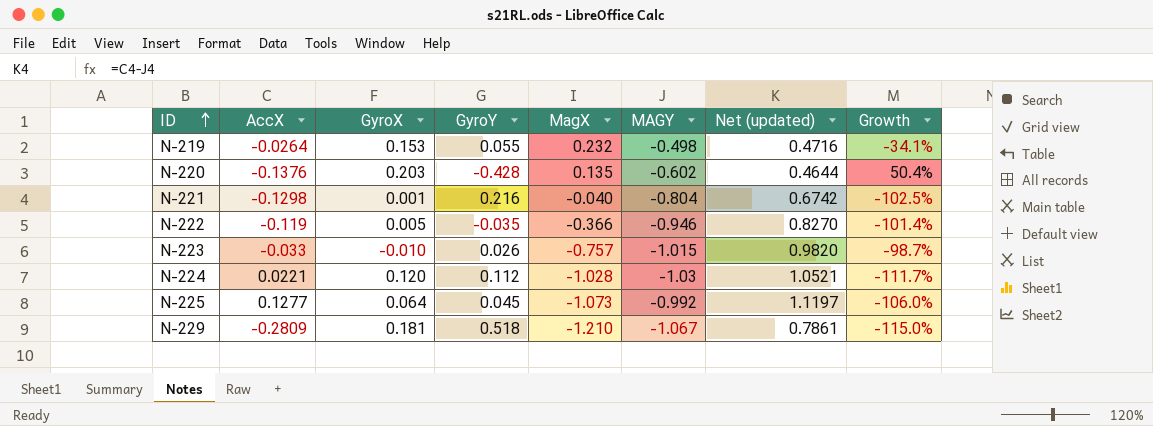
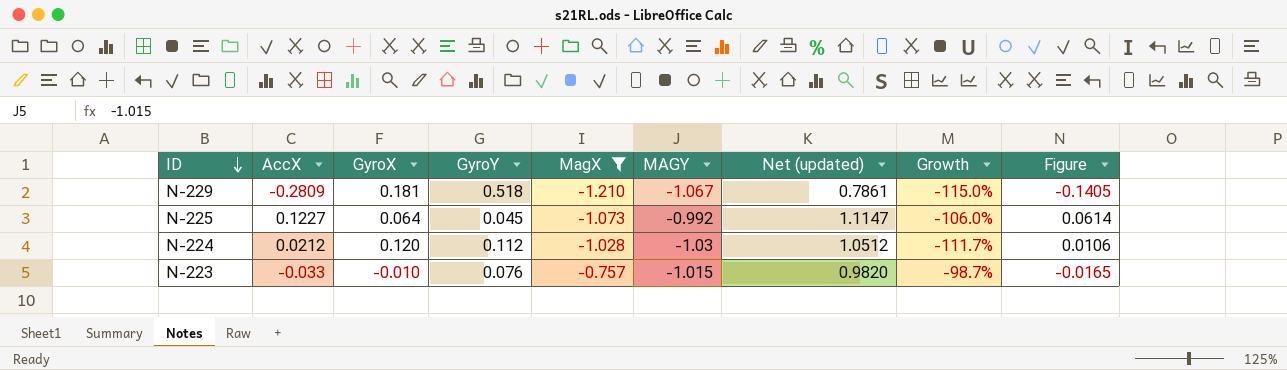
filter: none -> MagX <= -0.757
row order: ID ascending -> ID descending
column Figure | formula: none -> [AccX] * 0.5
N-225 | AccX: 0.1277 -> 0.1227
N-225 | Net (updated): 1.1197 -> 1.1147
N-224 | AccX: 0.0221 -> 0.0212
N-224 | Net (updated): 1.0521 -> 1.0512
N-223 | GyroY: 0.026 -> 0.076

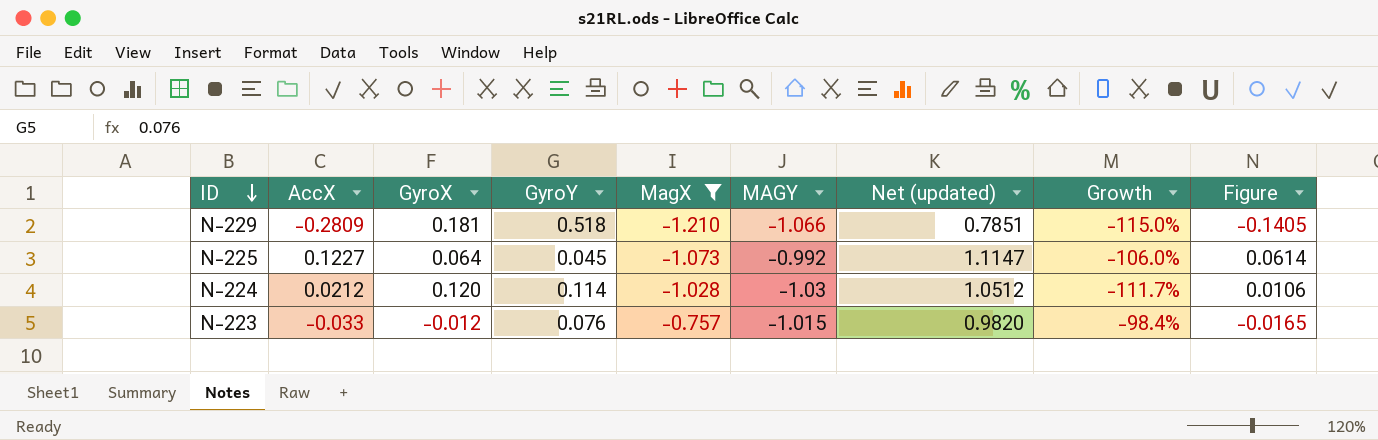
N-229 | MAGY: -1.067 -> -1.066
N-229 | Net (updated): 0.7861 -> 0.7851
N-224 | GyroY: 0.112 -> 0.114
N-223 | GyroX: -0.010 -> -0.012
N-223 | Growth: -98.7% -> -98.4%

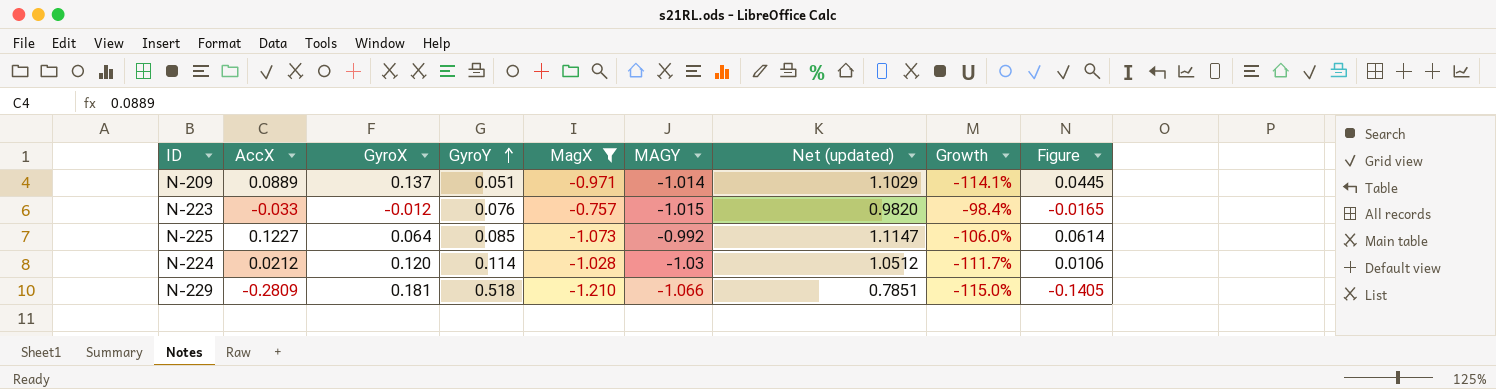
row order: ID descending -> GyroY ascending
row N-209: none -> 0.0889 | 0.137 | 0.051 | -0.971 | -1.014 | 1.1029 | -114.1% | 0.0445
N-225 | GyroY: 0.045 -> 0.085

